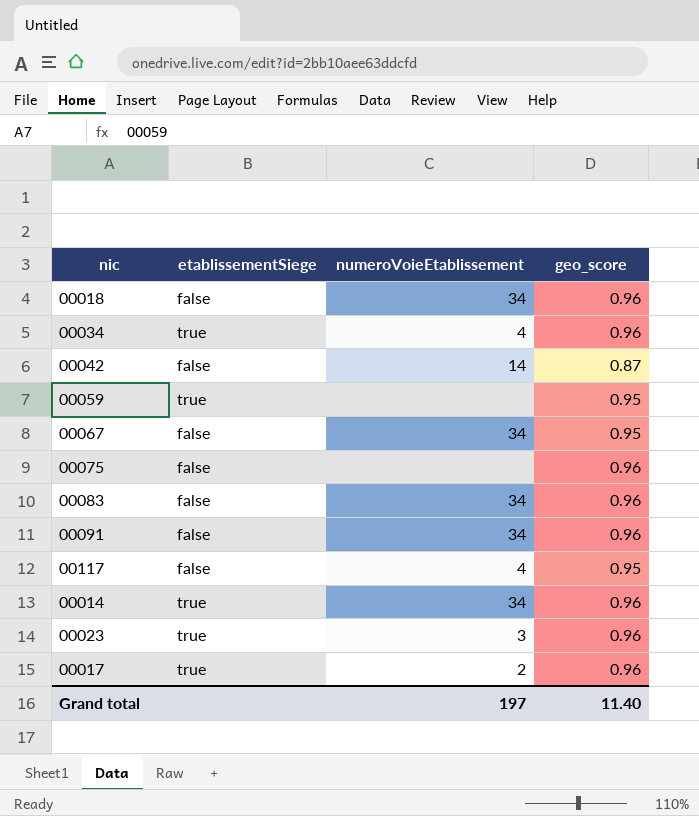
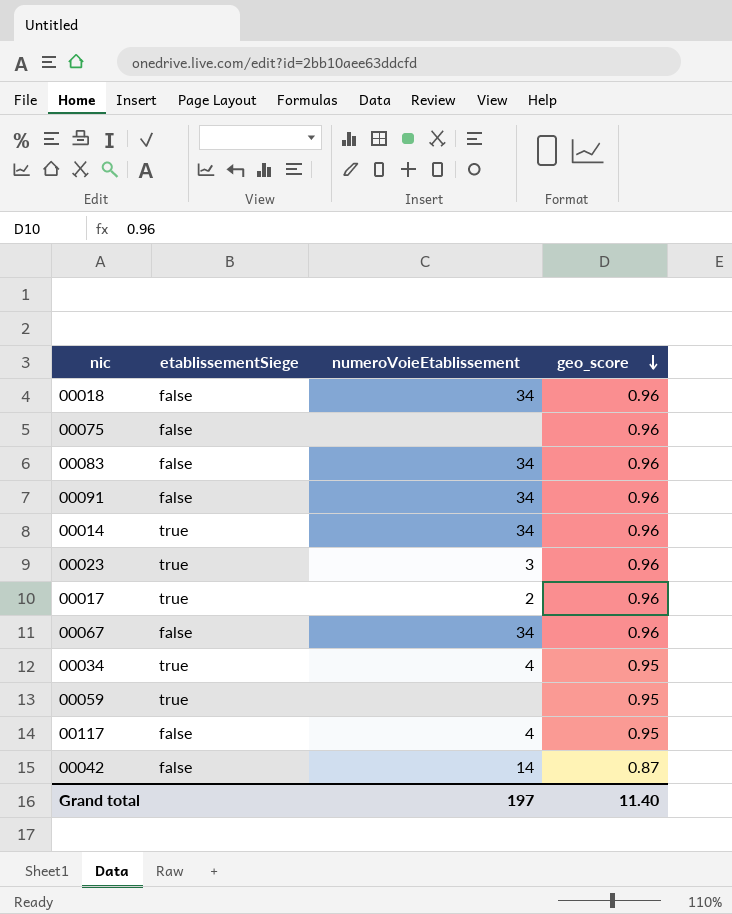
row order: none -> geo_score descending
00067 | geo_score: 0.95 -> 0.96
00034 | geo_score: 0.96 -> 0.95

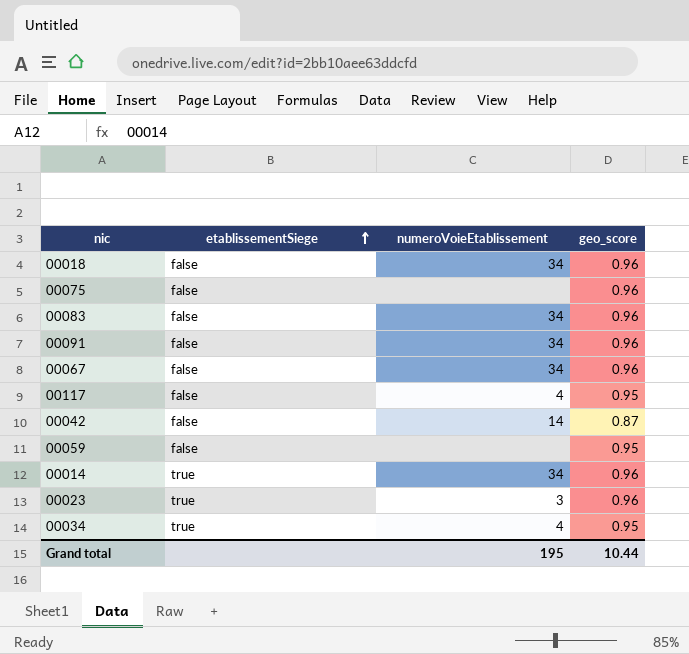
row order: geo_score descending -> etablissementSiege ascending
row 00017: true | 2 | 0.96 -> none
00059 | etablissementSiege: true -> false
Grand total | numeroVoieEtablissement: 197 -> 195
Grand total | geo_score: 11.40 -> 10.44

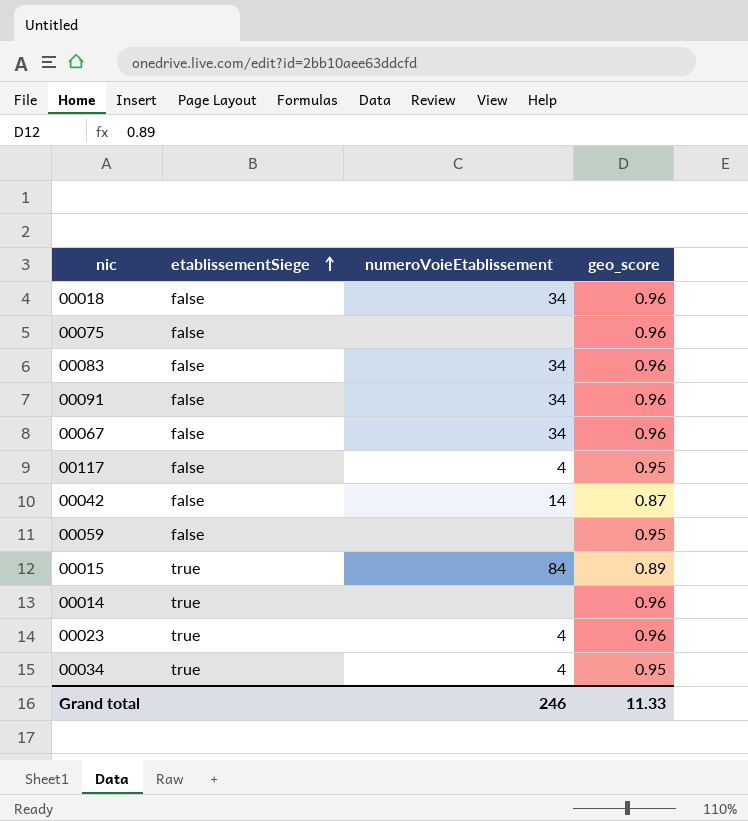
row 00015: none -> true | 84 | 0.89
00014 | numeroVoieEtablissement: 34 -> none
00023 | numeroVoieEtablissement: 3 -> 4
Grand total | numeroVoieEtablissement: 195 -> 246
Grand total | geo_score: 10.44 -> 11.33

